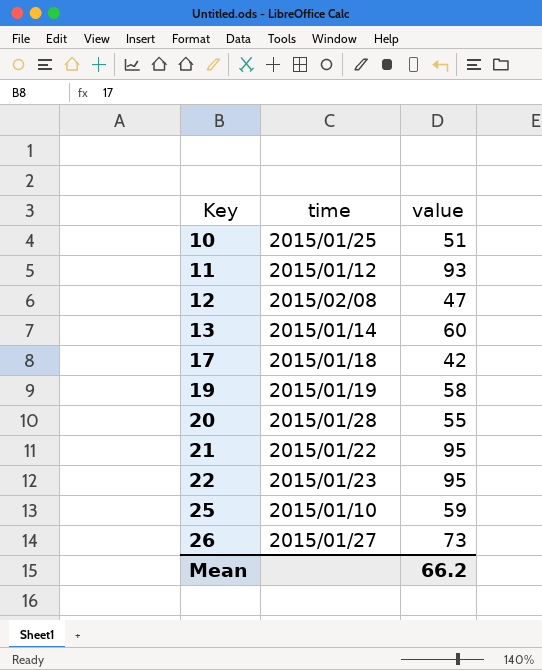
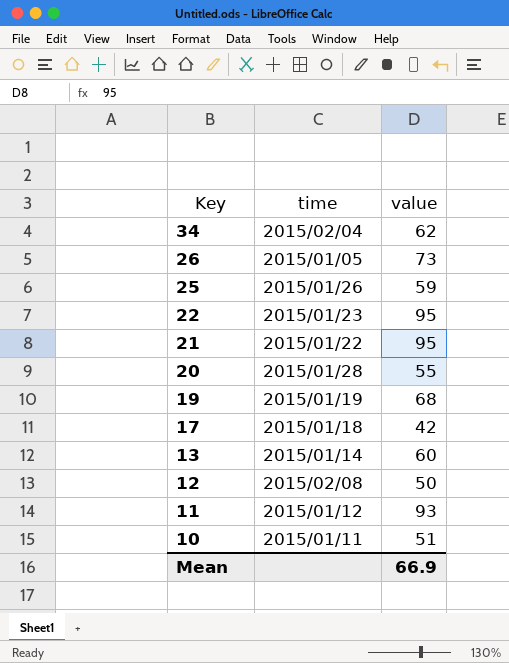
row order: Key ascending -> Key descending
row 34: none -> 2015/02/04 | 62
26 | time: 2015/01/27 -> 2015/01/05
25 | time: 2015/01/10 -> 2015/01/26
19 | value: 58 -> 68
12 | value: 47 -> 50
10 | time: 2015/01/25 -> 2015/01/11
Mean | value: 66.2 -> 66.9

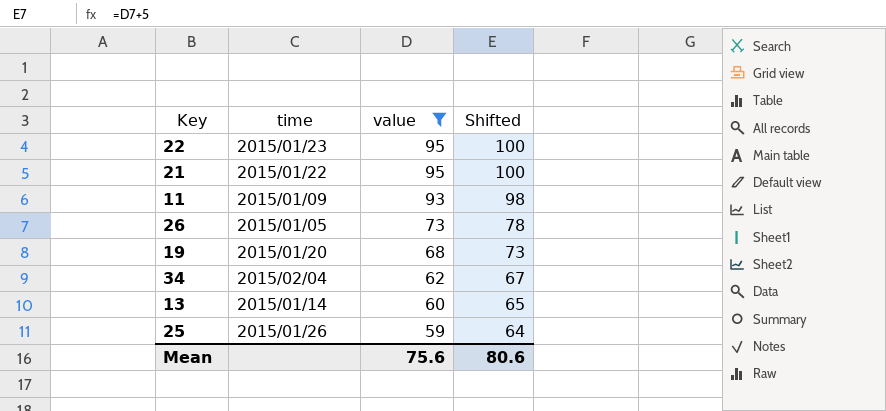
filter: none -> value >= 59
row order: Key descending -> value descending
column Shifted | formula: none -> [value] + 5
11 | time: 2015/01/12 -> 2015/01/09
19 | time: 2015/01/19 -> 2015/01/20
Mean | value: 66.9 -> 75.6

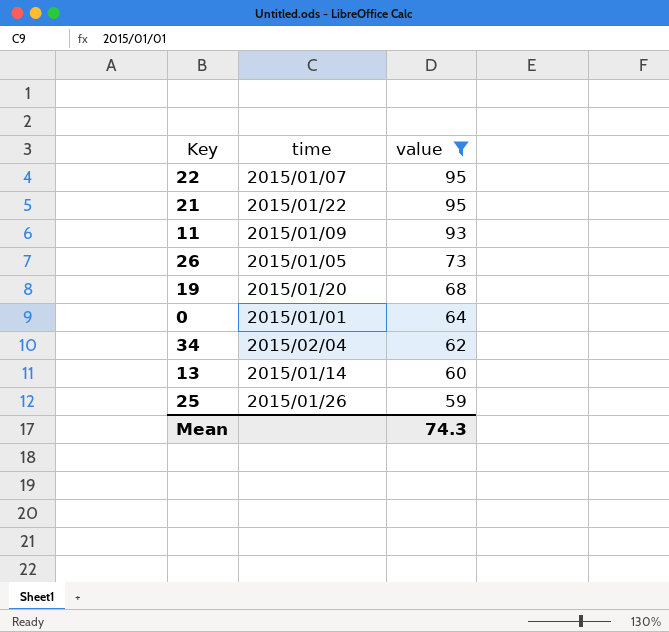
column Shifted | formula: [value] + 5 -> none
22 | time: 2015/01/23 -> 2015/01/07
row 0: none -> 2015/01/01 | 64
Mean | value: 75.6 -> 74.3

